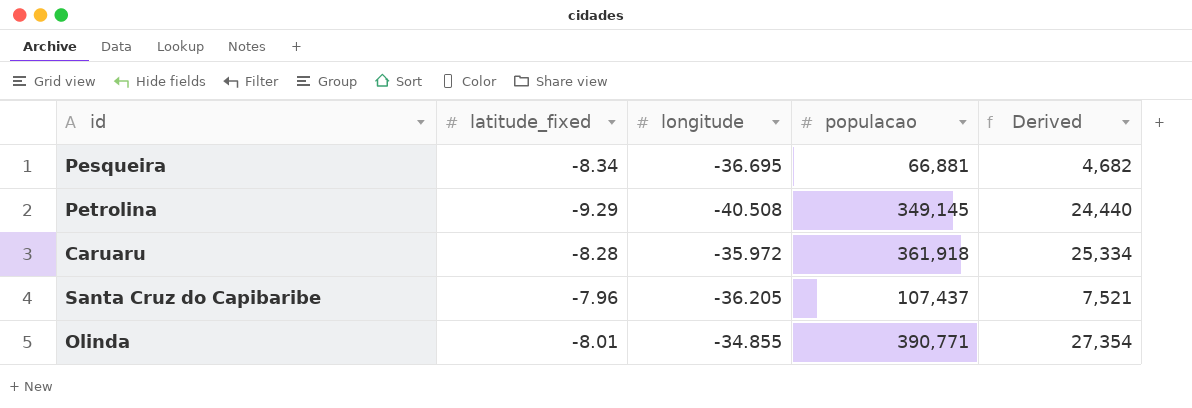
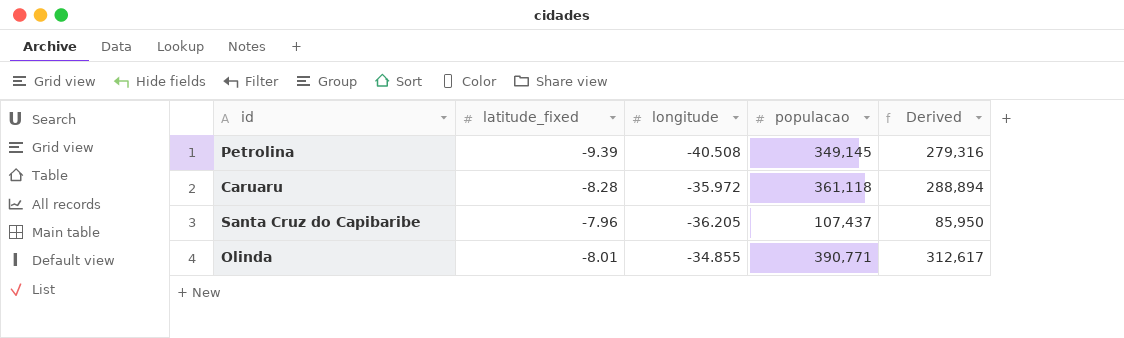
column Derived | formula: [populacao] * 0.07 -> [populacao] * 0.8
row Pesqueira: -8.34 | -36.695 | 66,881 | 4,682 -> none
Petrolina | latitude_fixed: -9.29 -> -9.39
Caruaru | populacao: 361,918 -> 361,118

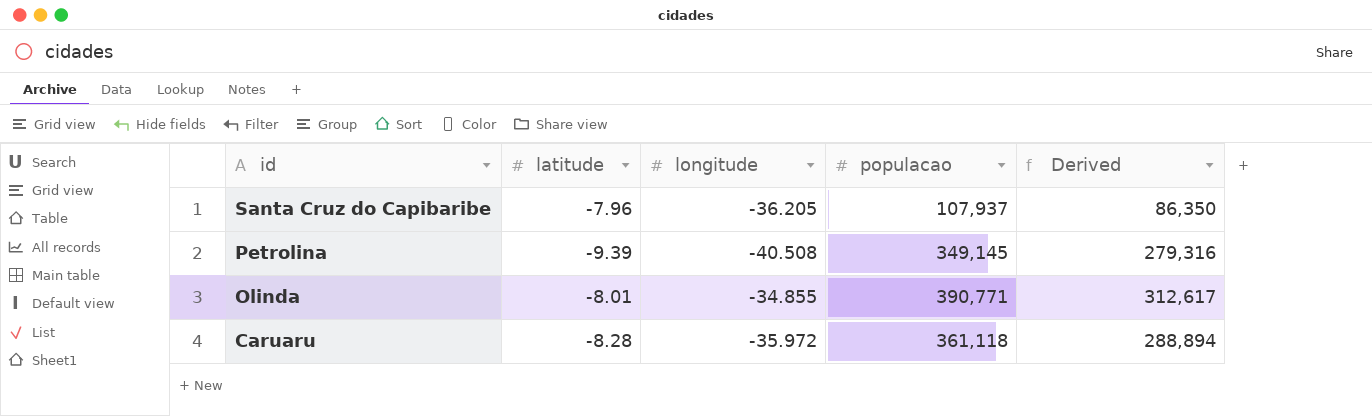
row order: none -> id descending
column name: latitude_fixed -> latitude
Santa Cruz do Capibaribe | populacao: 107,437 -> 107,937
Santa Cruz do Capibaribe | Derived: 85,950 -> 86,350

